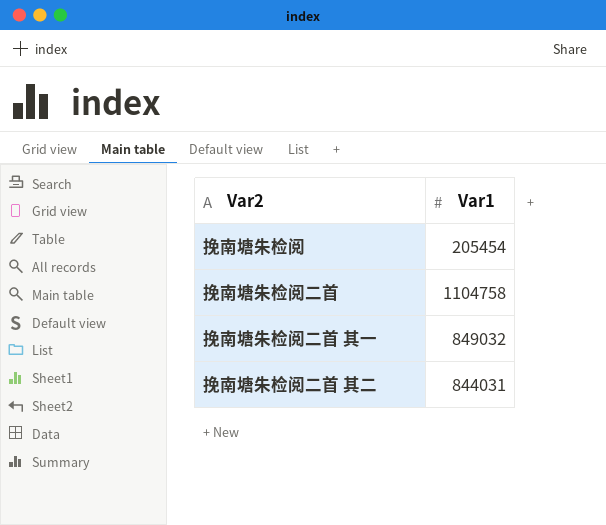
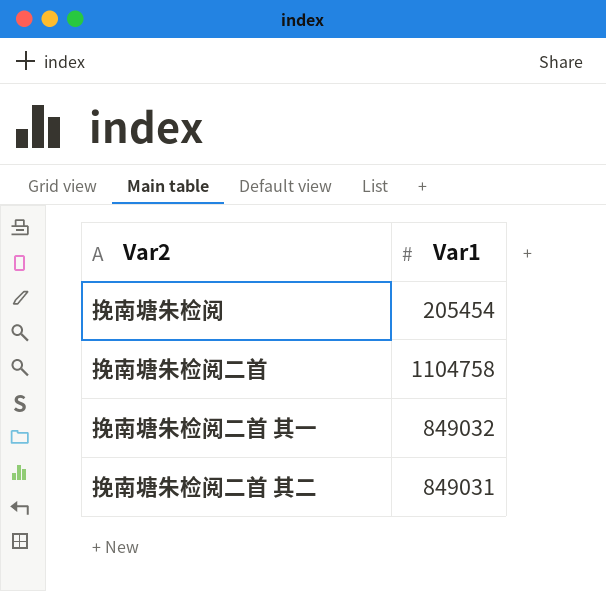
挽南塘朱检阅二首 其二 | Var1: 844031 -> 849031

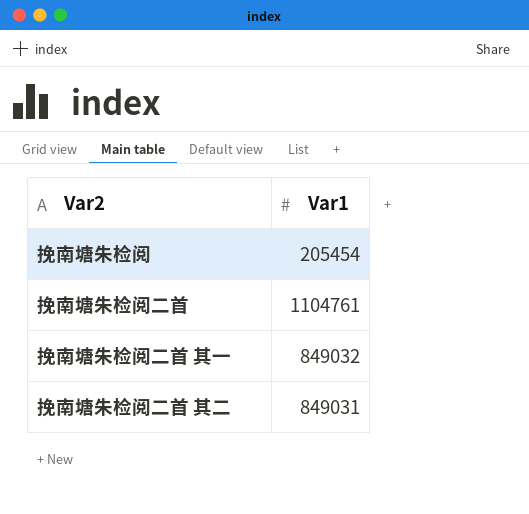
挽南塘朱检阅二首 | Var1: 1104758 -> 1104761

